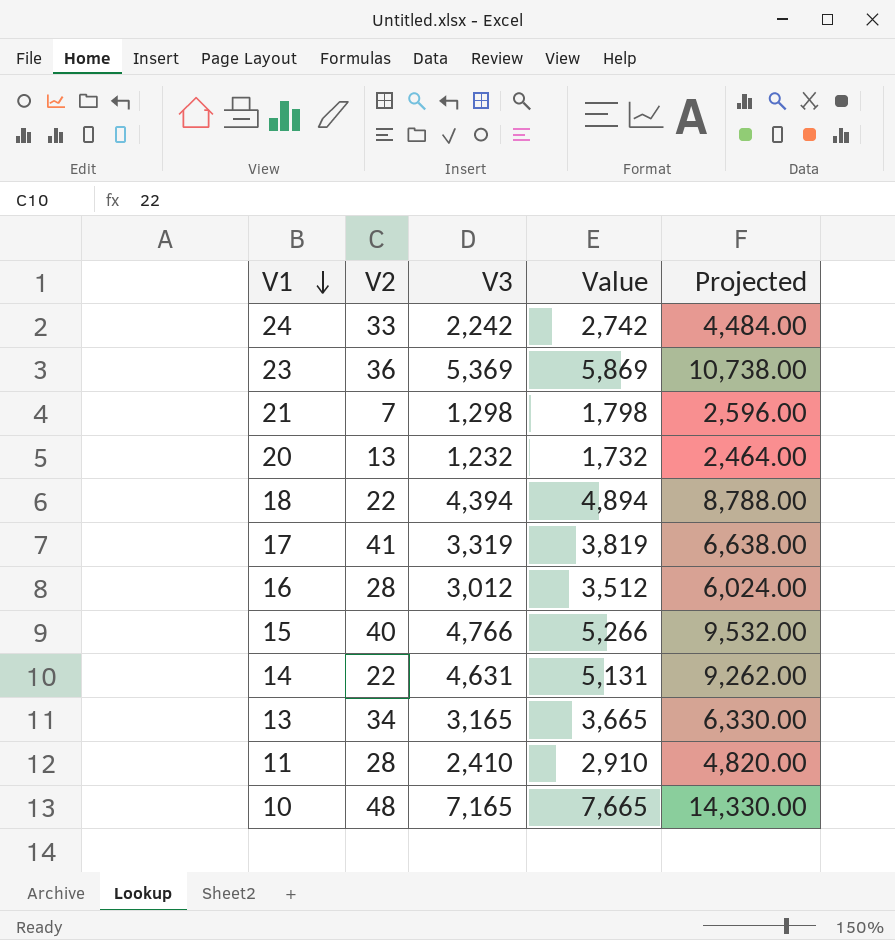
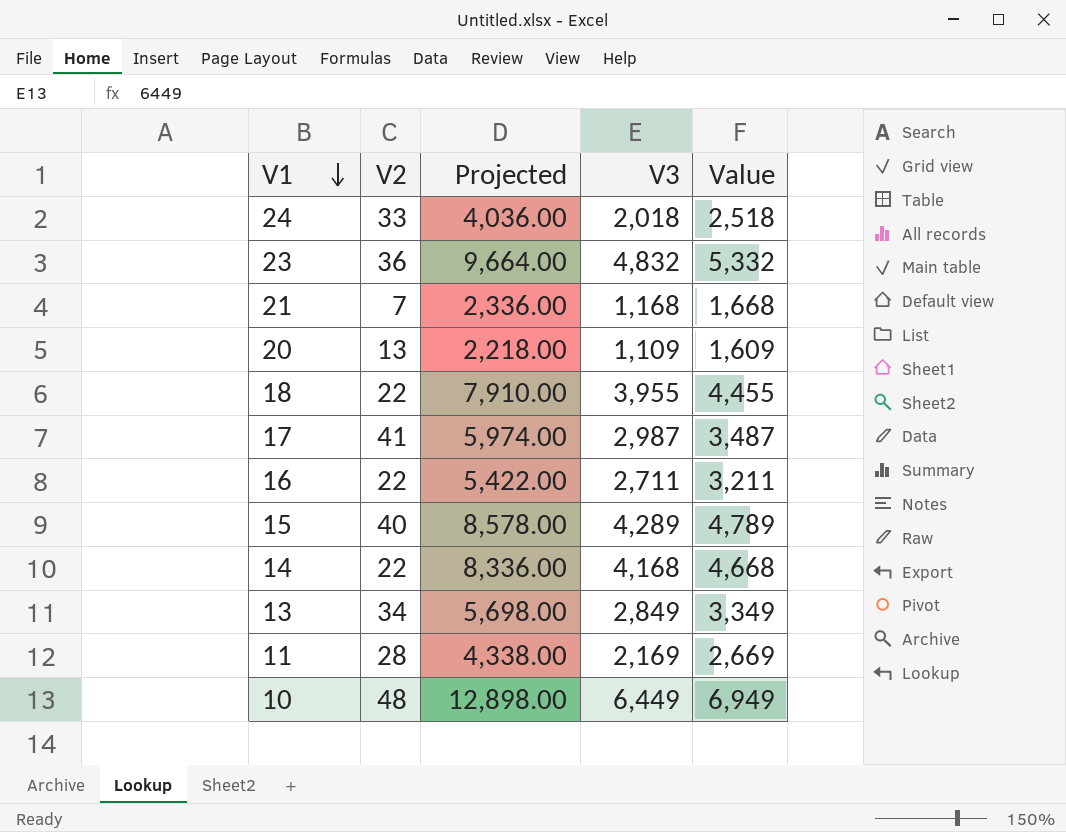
column Projected | position: 5 -> 3
24 | Projected: 4,484.00 -> 4,036.00
24 | V3: 2,242 -> 2,018
24 | Value: 2,742 -> 2,518
23 | Projected: 10,738.00 -> 9,664.00
23 | V3: 5,369 -> 4,832
23 | Value: 5,869 -> 5,332
21 | Projected: 2,596.00 -> 2,336.00
21 | V3: 1,298 -> 1,168
21 | Value: 1,798 -> 1,668
20 | Projected: 2,464.00 -> 2,218.00
20 | V3: 1,232 -> 1,109
20 | Value: 1,732 -> 1,609
18 | Projected: 8,788.00 -> 7,910.00
18 | V3: 4,394 -> 3,955
18 | Value: 4,894 -> 4,455
17 | Projected: 6,638.00 -> 5,974.00
17 | V3: 3,319 -> 2,987
17 | Value: 3,819 -> 3,487
16 | V2: 28 -> 22
16 | Projected: 6,024.00 -> 5,422.00
16 | V3: 3,012 -> 2,711
16 | Value: 3,512 -> 3,211
15 | Projected: 9,532.00 -> 8,578.00
15 | V3: 4,766 -> 4,289
15 | Value: 5,266 -> 4,789
14 | Projected: 9,262.00 -> 8,336.00
14 | V3: 4,631 -> 4,168
14 | Value: 5,131 -> 4,668
13 | Projected: 6,330.00 -> 5,698.00
13 | V3: 3,165 -> 2,849
13 | Value: 3,665 -> 3,349
11 | Projected: 4,820.00 -> 4,338.00
11 | V3: 2,410 -> 2,169
11 | Value: 2,910 -> 2,669
10 | Projected: 14,330.00 -> 12,898.00
10 | V3: 7,165 -> 6,449
10 | Value: 7,665 -> 6,949

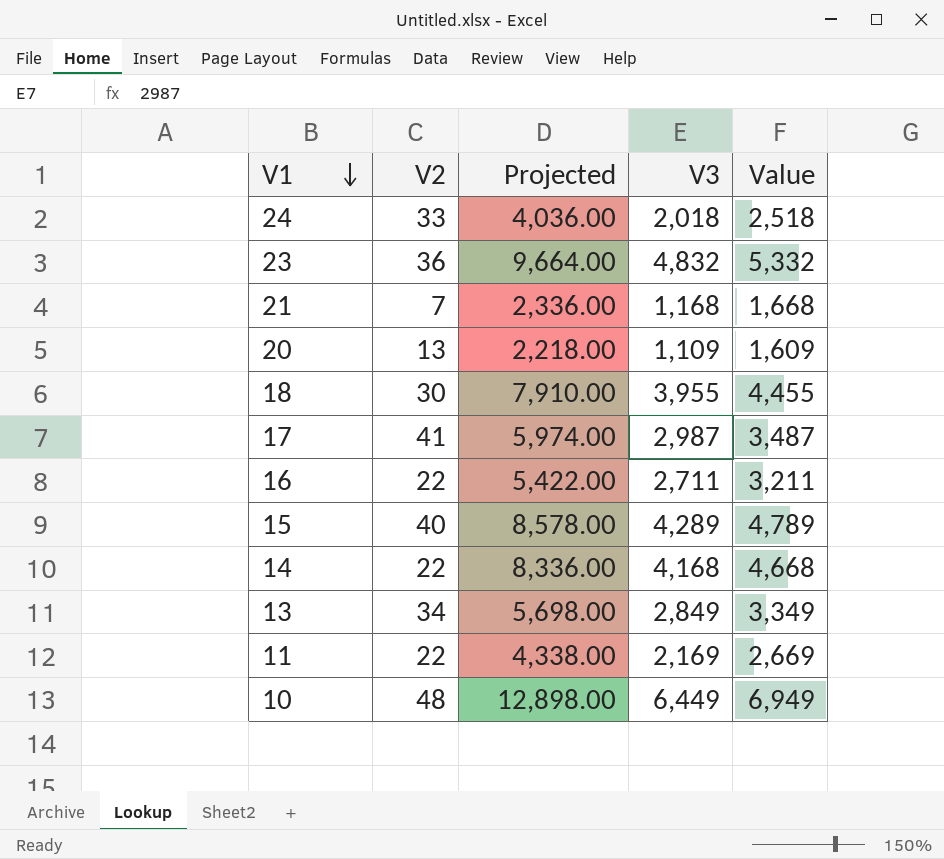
18 | V2: 22 -> 30
11 | V2: 28 -> 22

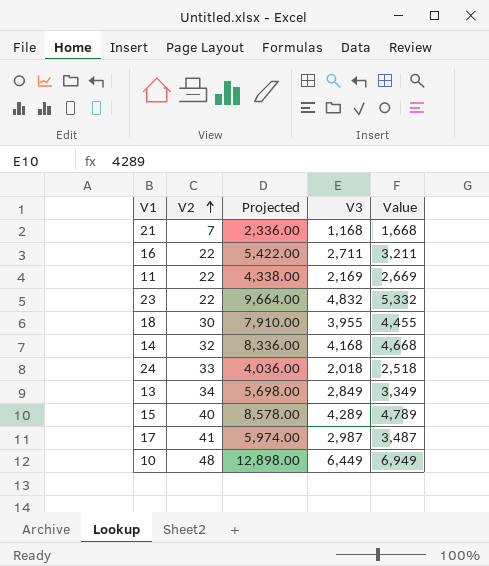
row order: V1 descending -> V2 ascending
row 20: 13 | 2,218.00 | 1,109 | 1,609 -> none
23 | V2: 36 -> 22
14 | V2: 22 -> 32

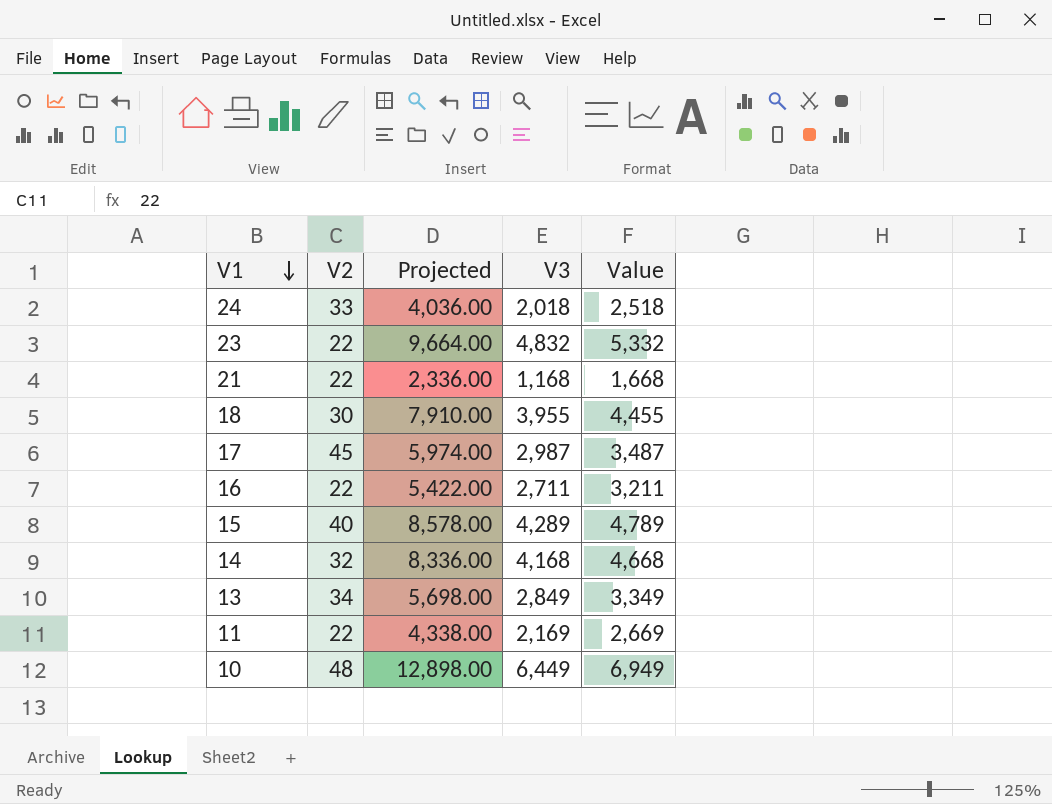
row order: V2 ascending -> V1 descending
21 | V2: 7 -> 22
17 | V2: 41 -> 45

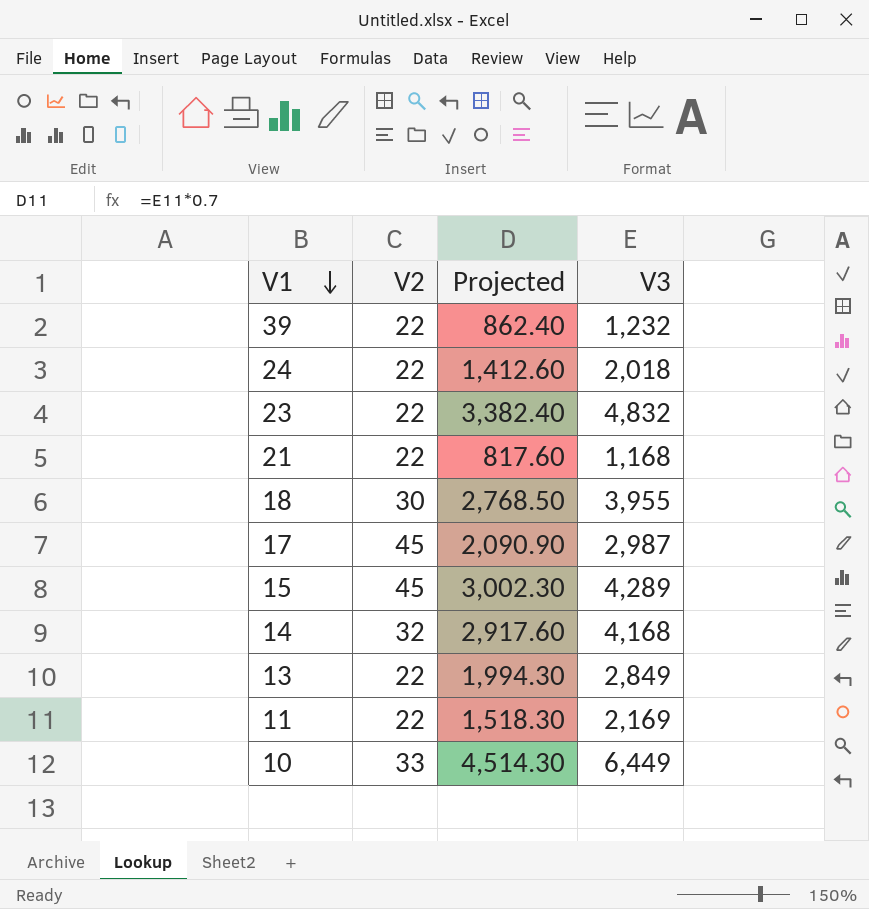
column Value | formula: [V3] + 500 -> none
column Projected | formula: [V3] * 2 -> [V3] * 0.7
row 16: 22 | 5,422.00 | 2,711 | 3,211 -> none
row 39: none -> 22 | 862.40 | 1,232
24 | V2: 33 -> 22
15 | V2: 40 -> 45
13 | V2: 34 -> 22
10 | V2: 48 -> 33

